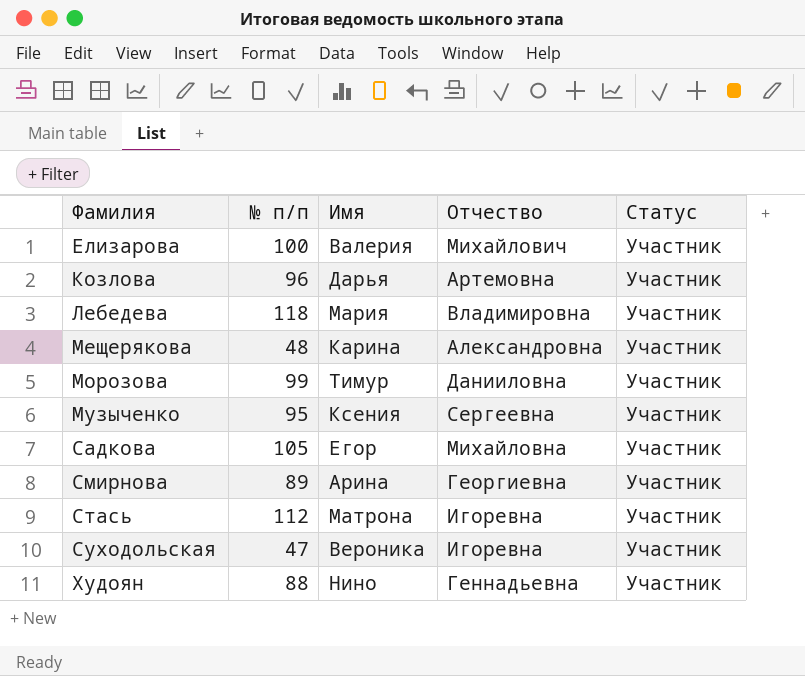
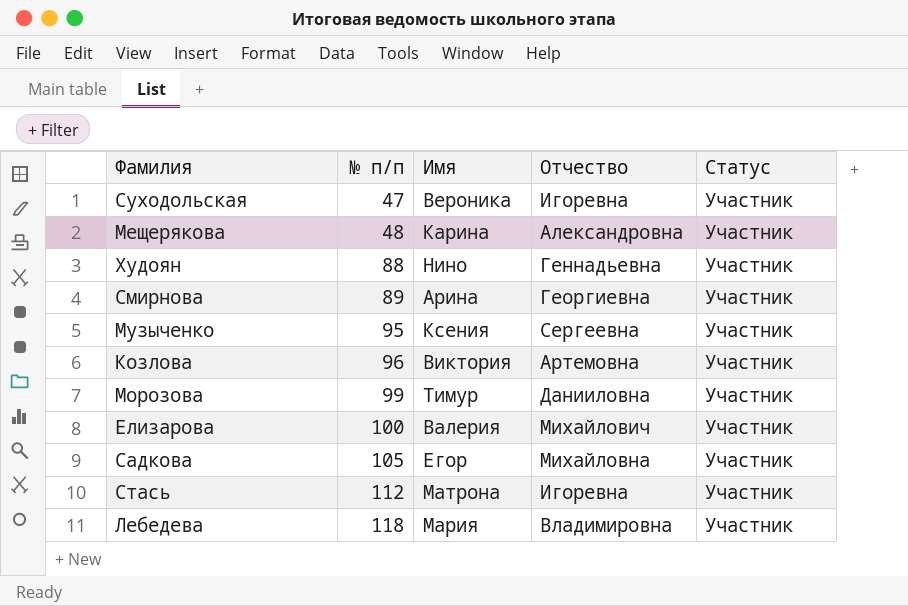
row order: Фамилия ascending -> № п/п ascending
Козлова | Имя: Дарья -> Виктория

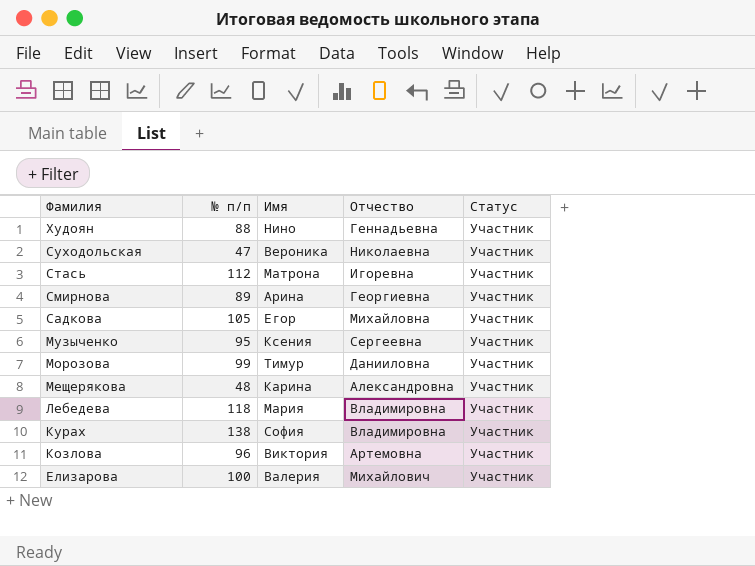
row order: № п/п ascending -> Фамилия descending
Суходольская | Отчество: Игоревна -> Николаевна
row Курах: none -> 138 | София | Владимировна | Участник

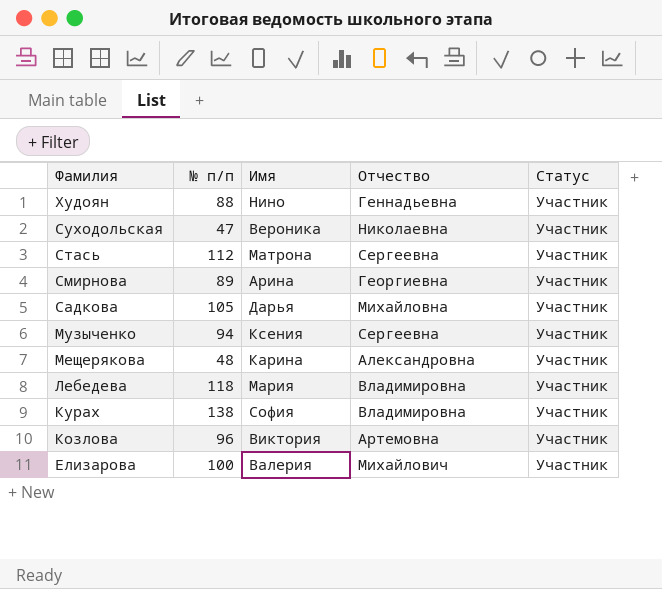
row Морозова: 99 | Тимур | Данииловна | Участник -> none
Стась | Отчество: Игоревна -> Сергеевна
Садкова | Имя: Егор -> Дарья
Музыченко | № п/п: 95 -> 94

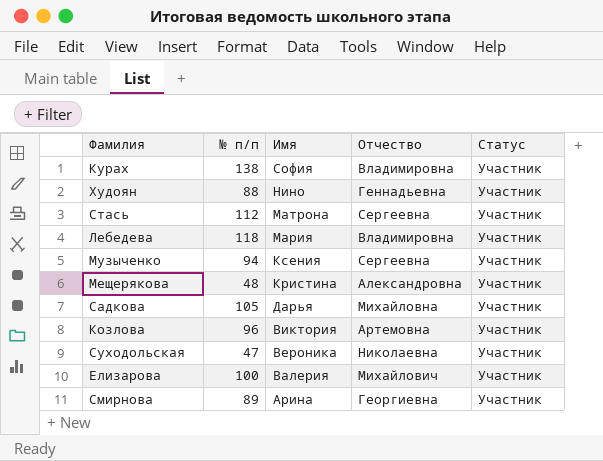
row order: Фамилия descending -> Имя descending
Мещерякова | Имя: Карина -> Кристина

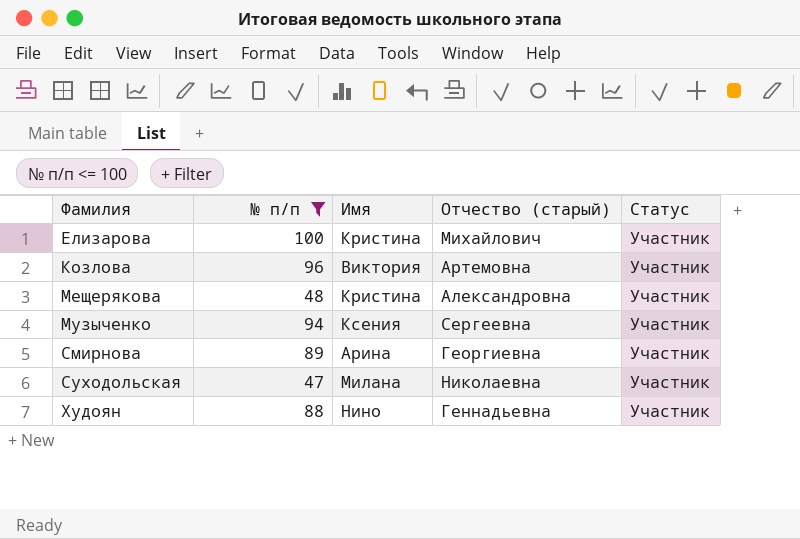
filter: none -> № п/п <= 100
row order: Имя descending -> Фамилия ascending
column name: Отчество -> Отчество (старый)
Елизарова | Имя: Валерия -> Кристина
Суходольская | Имя: Вероника -> Милана

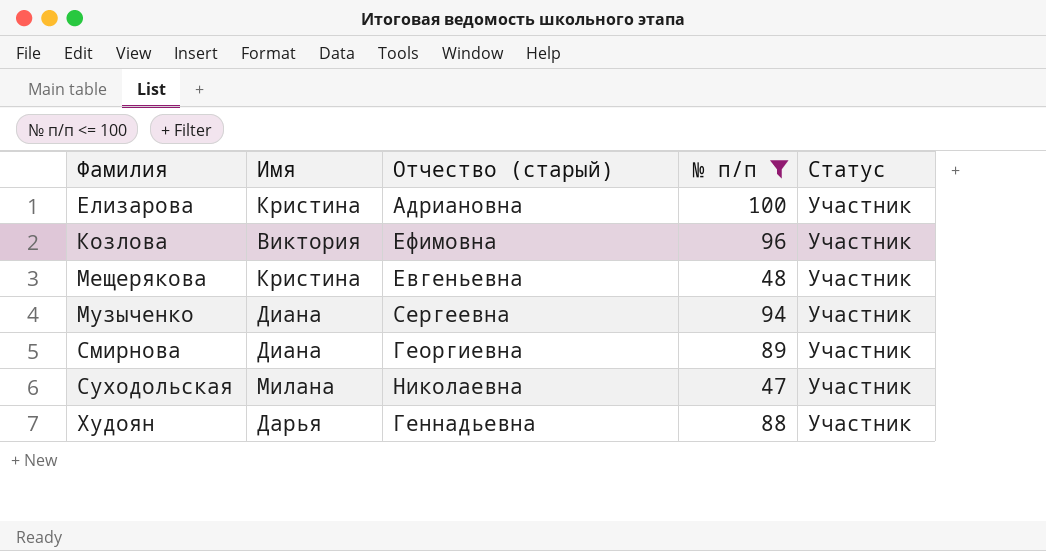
column № п/п | position: 2 -> 4
Елизарова | Отчество (старый): Михайлович -> Адриановна
Козлова | Отчество (старый): Артемовна -> Ефимовна
Мещерякова | Отчество (старый): Александровна -> Евгеньевна
Музыченко | Имя: Ксения -> Диана
Смирнова | Имя: Арина -> Диана
Худоян | Имя: Нино -> Дарья

